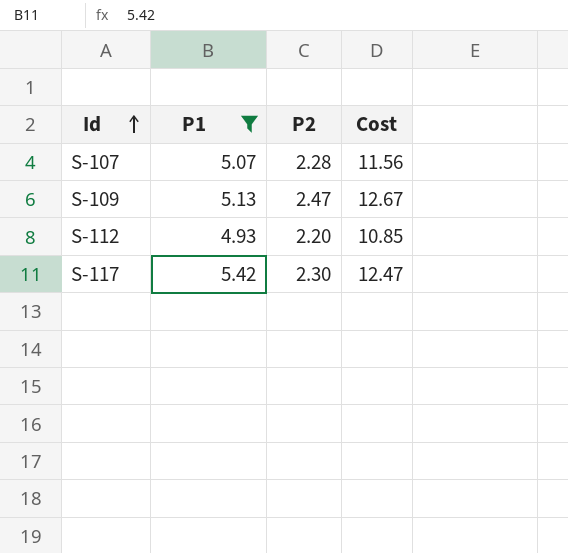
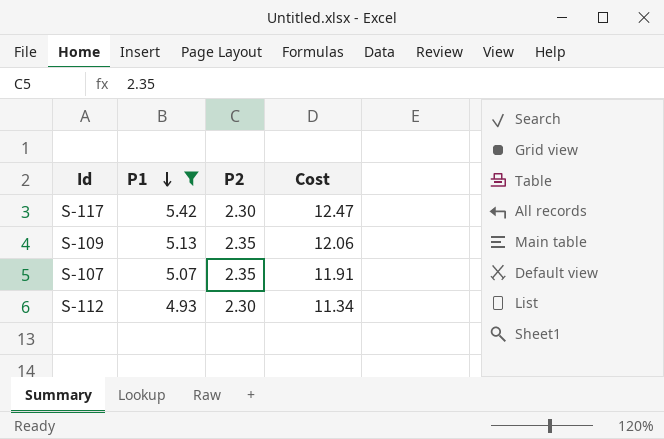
row order: Id ascending -> P1 descending
S-109 | P2: 2.47 -> 2.35
S-109 | Cost: 12.67 -> 12.06
S-107 | P2: 2.28 -> 2.35
S-107 | Cost: 11.56 -> 11.91
S-112 | P2: 2.20 -> 2.30
S-112 | Cost: 10.85 -> 11.34

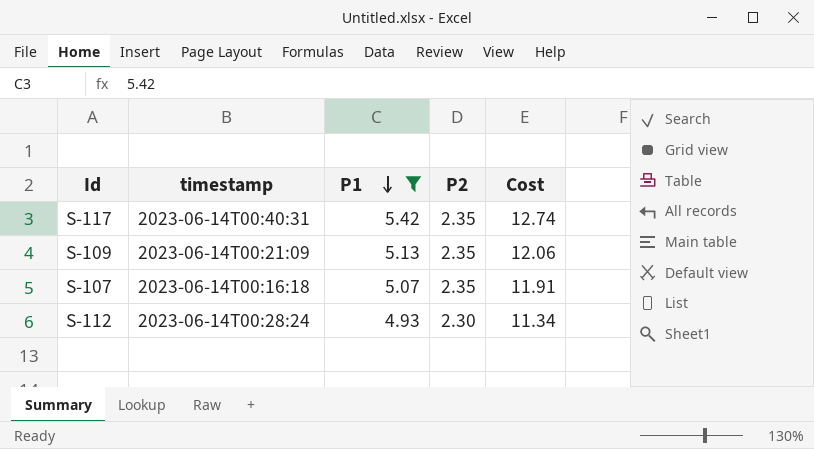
column timestamp | position: none -> 2
S-117 | P2: 2.30 -> 2.35
S-117 | Cost: 12.47 -> 12.74

